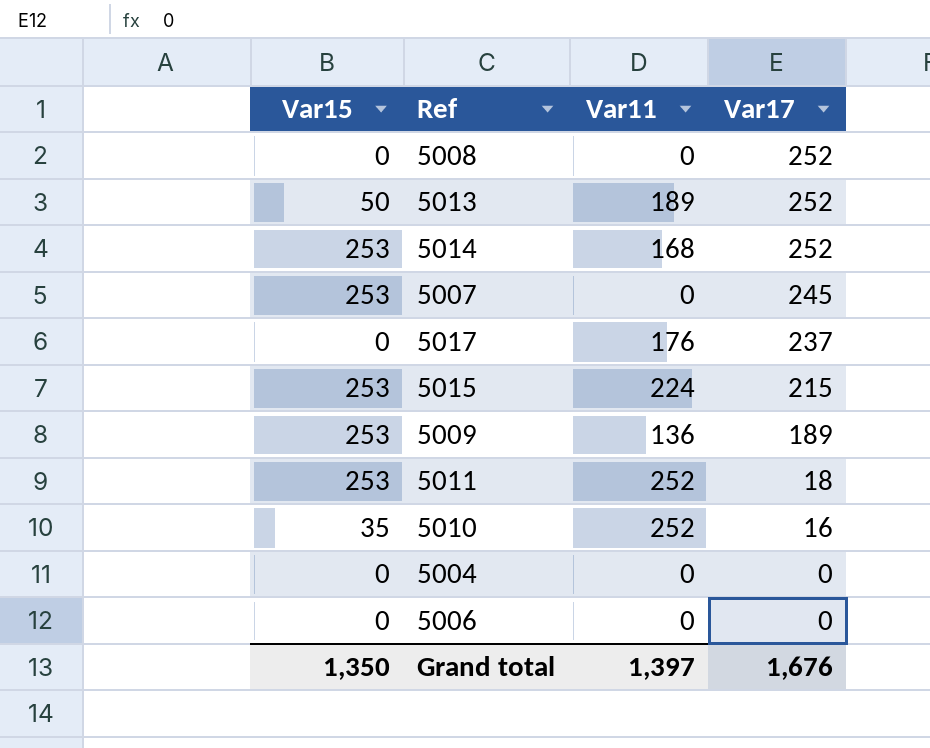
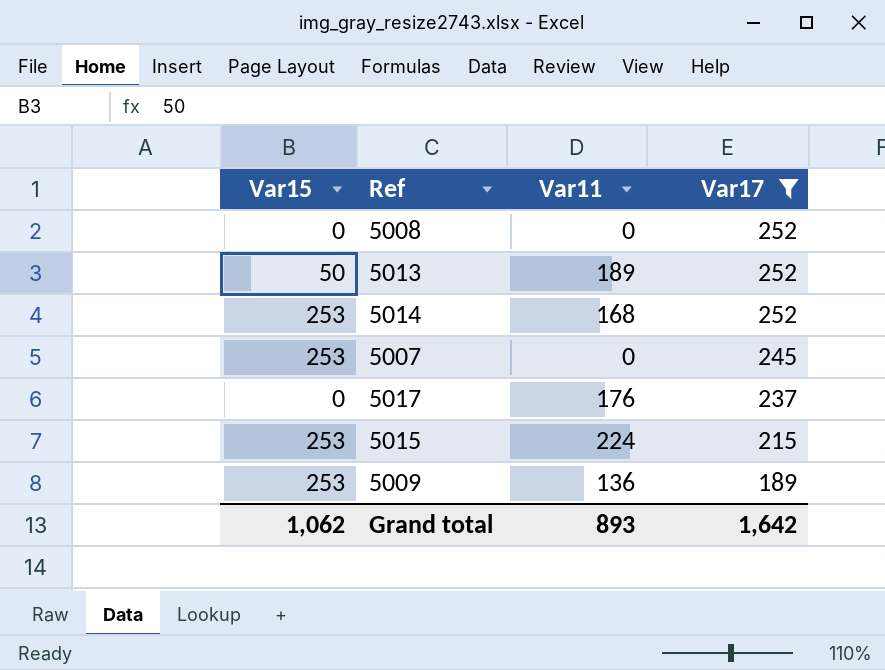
filter: none -> Var17 >= 189
Grand total | Var15: 1,350 -> 1,062
Grand total | Var11: 1,397 -> 893
Grand total | Var17: 1,676 -> 1,642

